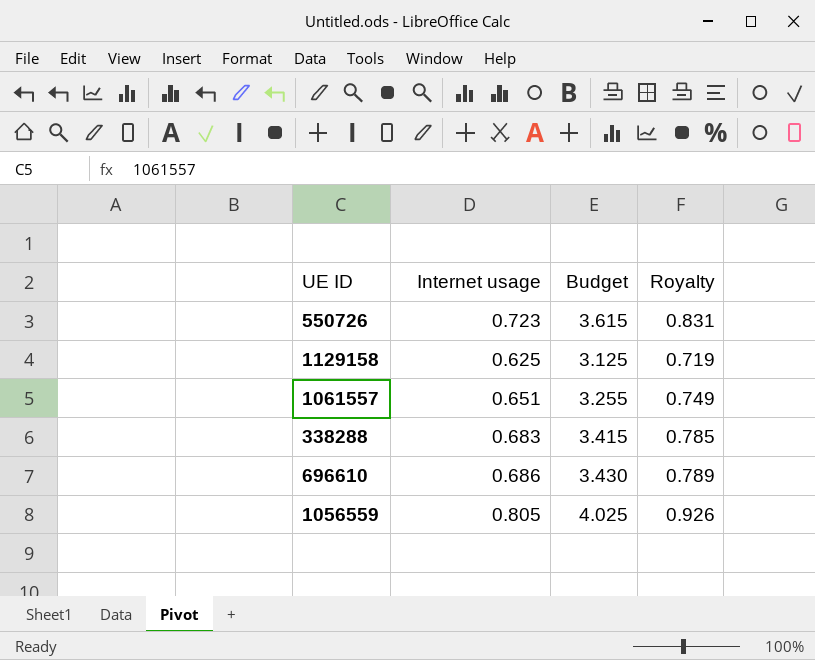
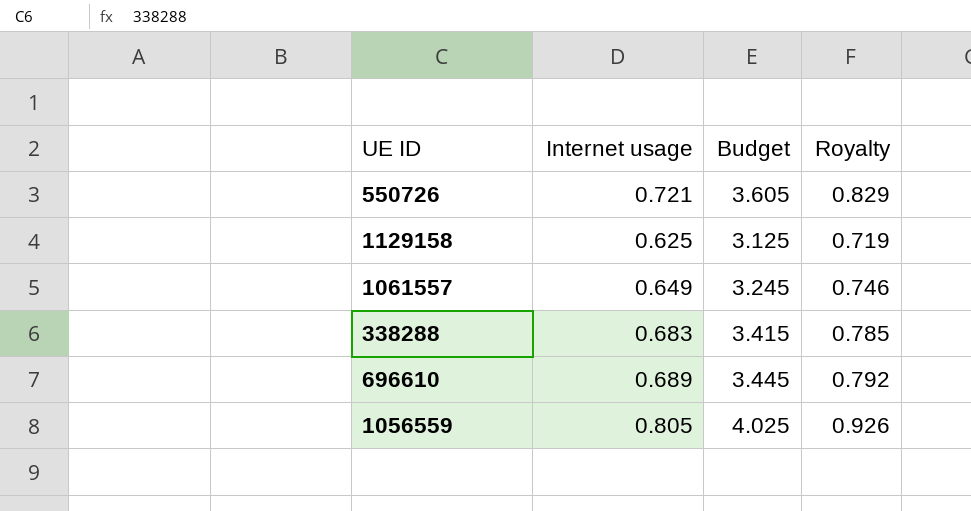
550726 | Internet usage: 0.723 -> 0.721
550726 | Budget: 3.615 -> 3.605
550726 | Royalty: 0.831 -> 0.829
1061557 | Internet usage: 0.651 -> 0.649
1061557 | Budget: 3.255 -> 3.245
1061557 | Royalty: 0.749 -> 0.746
696610 | Internet usage: 0.686 -> 0.689
696610 | Budget: 3.430 -> 3.445
696610 | Royalty: 0.789 -> 0.792

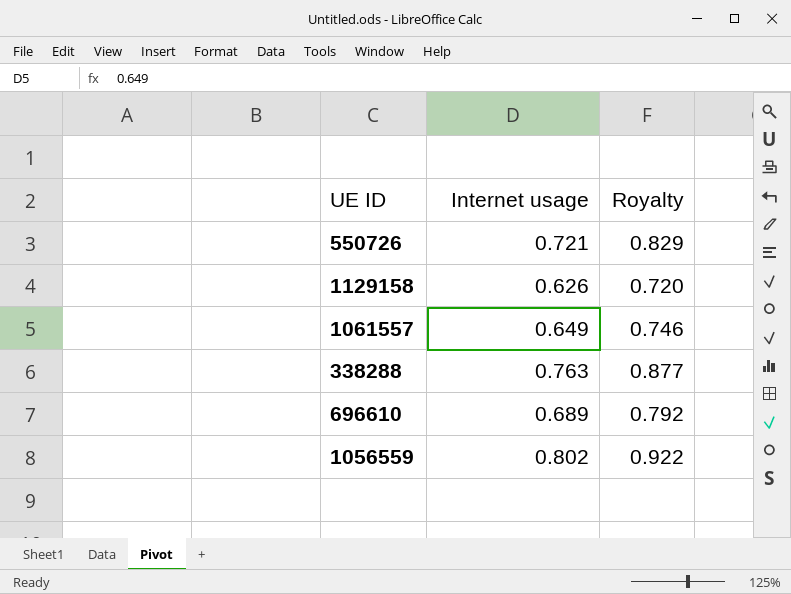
column Budget | formula: [Internet usage] * 5 -> none
1129158 | Internet usage: 0.625 -> 0.626
1129158 | Royalty: 0.719 -> 0.720
338288 | Internet usage: 0.683 -> 0.763
338288 | Royalty: 0.785 -> 0.877
1056559 | Internet usage: 0.805 -> 0.802
1056559 | Royalty: 0.926 -> 0.922

